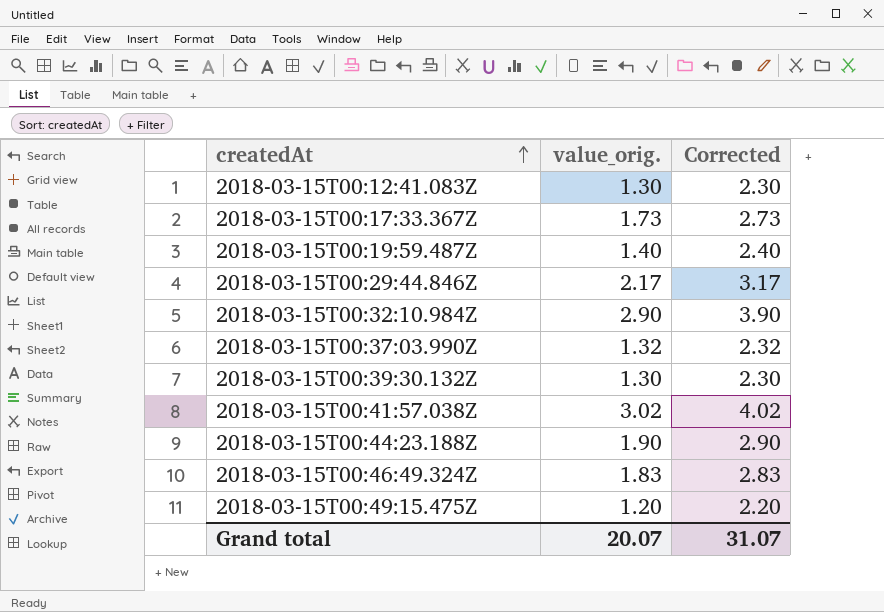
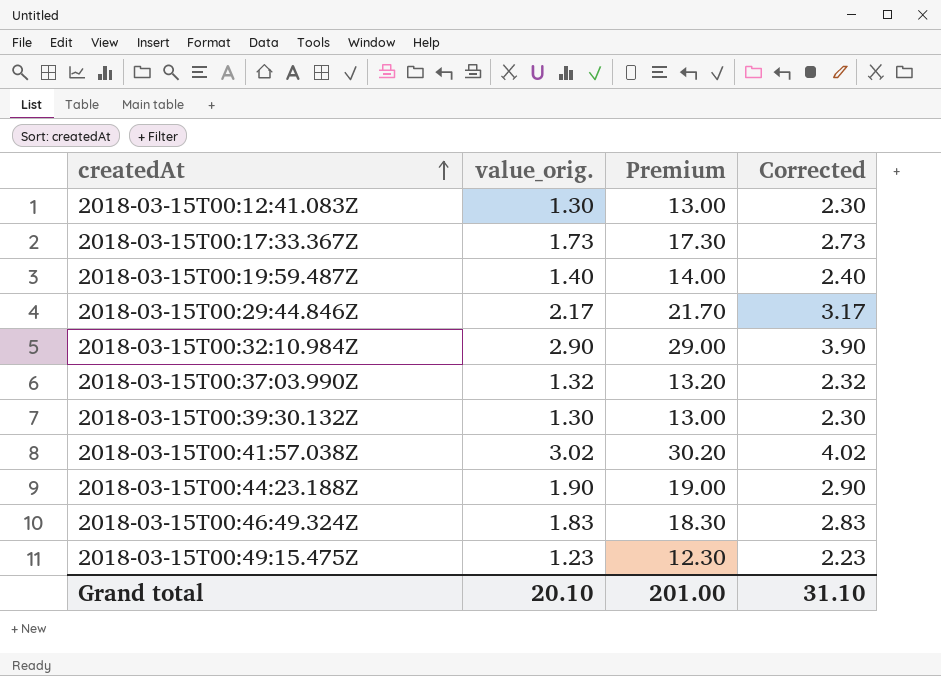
column Premium | formula: none -> [value_orig.] * 10
2018-03-15T00:49:15.475Z | value_orig.: 1.20 -> 1.23
2018-03-15T00:49:15.475Z | Corrected: 2.20 -> 2.23
Grand total | value_orig.: 20.07 -> 20.10
Grand total | Corrected: 31.07 -> 31.10

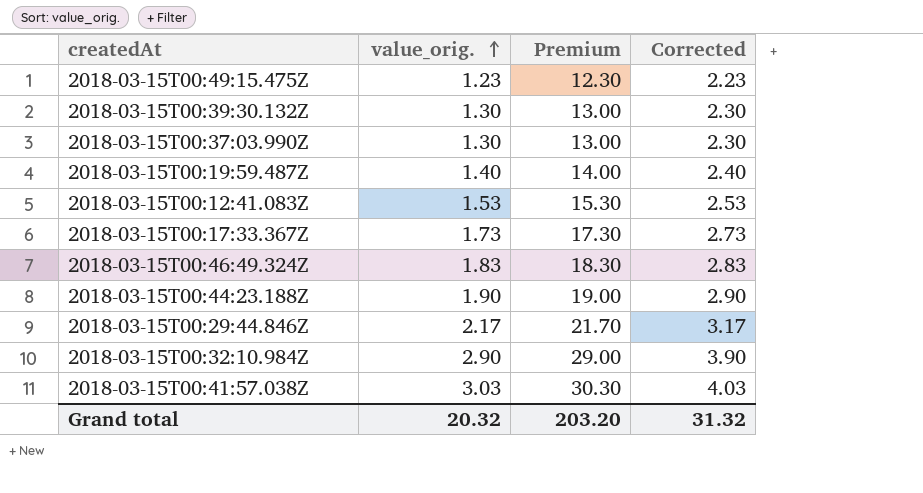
row order: createdAt ascending -> value_orig. ascending
2018-03-15T00:37:03.990Z | value_orig.: 1.32 -> 1.30
2018-03-15T00:37:03.990Z | Premium: 13.20 -> 13.00
2018-03-15T00:37:03.990Z | Corrected: 2.32 -> 2.30
2018-03-15T00:12:41.083Z | value_orig.: 1.30 -> 1.53
2018-03-15T00:12:41.083Z | Premium: 13.00 -> 15.30
2018-03-15T00:12:41.083Z | Corrected: 2.30 -> 2.53
2018-03-15T00:41:57.038Z | value_orig.: 3.02 -> 3.03
2018-03-15T00:41:57.038Z | Premium: 30.20 -> 30.30
2018-03-15T00:41:57.038Z | Corrected: 4.02 -> 4.03
Grand total | value_orig.: 20.10 -> 20.32
Grand total | Premium: 201.00 -> 203.20
Grand total | Corrected: 31.10 -> 31.32

